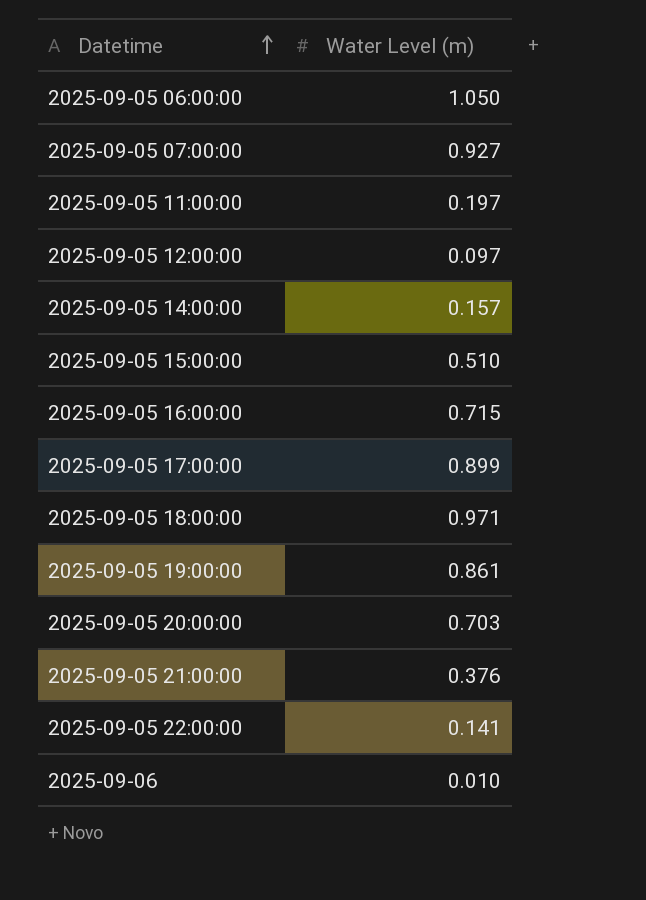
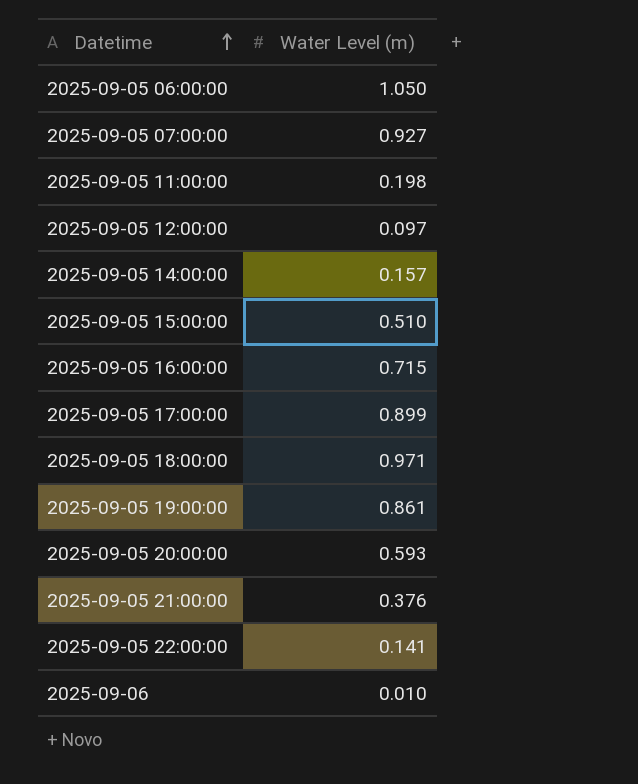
2025-09-05 11:00:00 | Water Level (m): 0.197 -> 0.198
2025-09-05 20:00:00 | Water Level (m): 0.703 -> 0.593

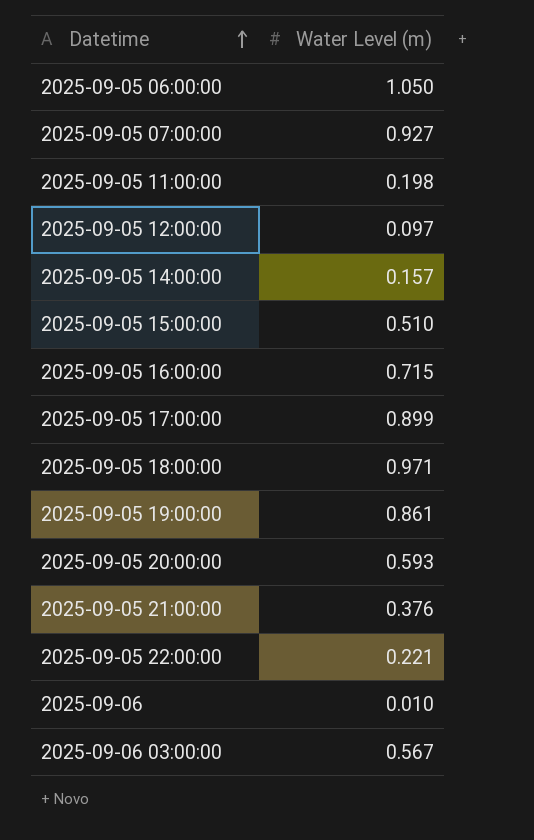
2025-09-05 22:00:00 | Water Level (m): 0.141 -> 0.221
row 2025-09-06 03:00:00: none -> 0.567

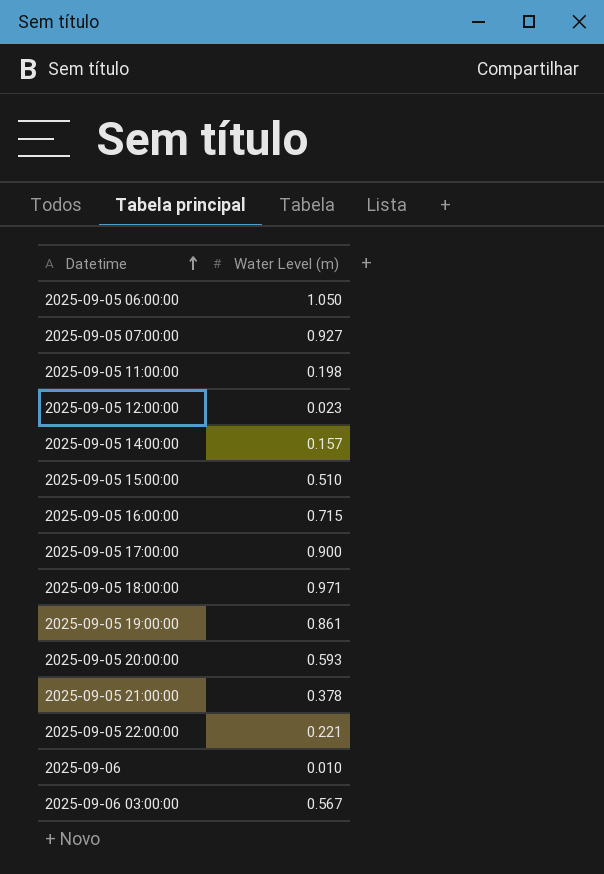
2025-09-05 12:00:00 | Water Level (m): 0.097 -> 0.023
2025-09-05 17:00:00 | Water Level (m): 0.899 -> 0.900
2025-09-05 21:00:00 | Water Level (m): 0.376 -> 0.378

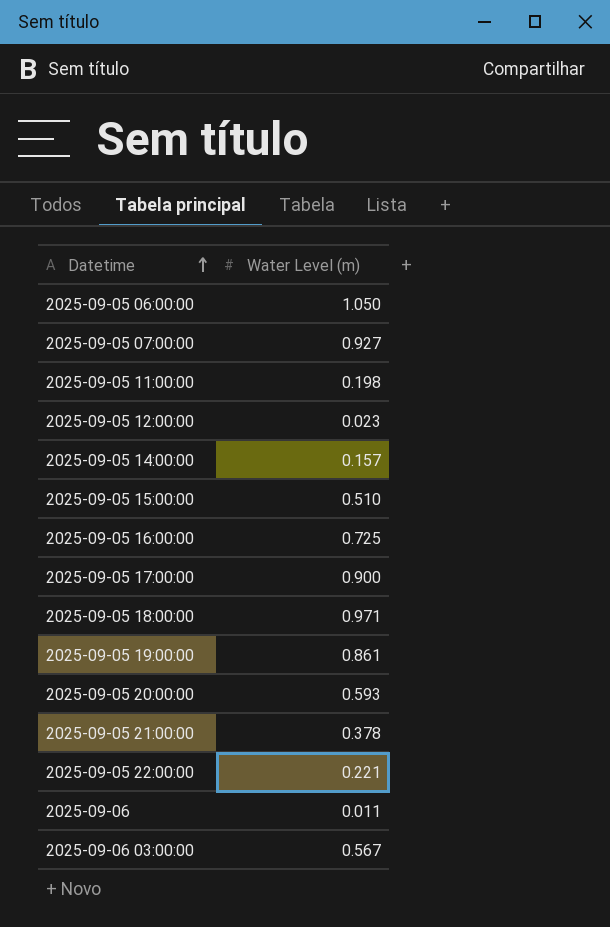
2025-09-05 16:00:00 | Water Level (m): 0.715 -> 0.725
2025-09-06 | Water Level (m): 0.010 -> 0.011

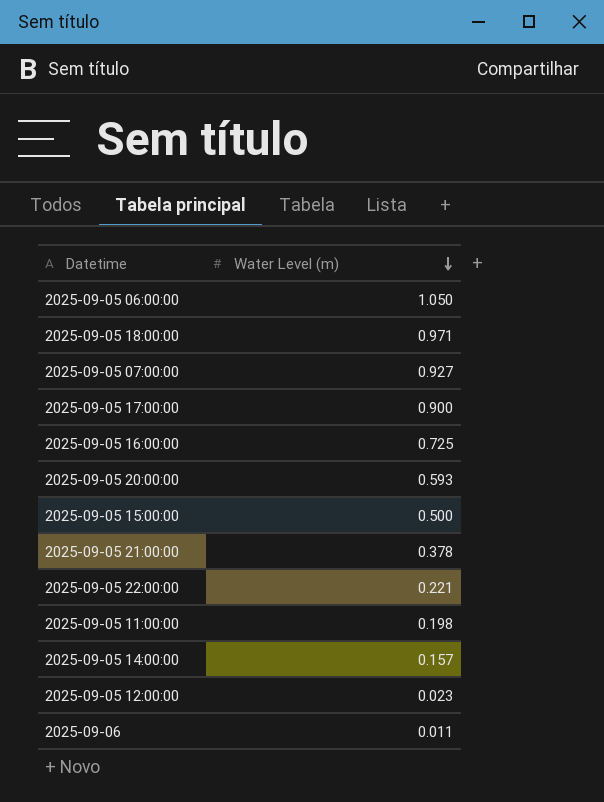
row order: Datetime ascending -> Water Level (m) descending
row 2025-09-05 19:00:00: 0.861 -> none
row 2025-09-06 03:00:00: 0.567 -> none
2025-09-05 15:00:00 | Water Level (m): 0.510 -> 0.500

